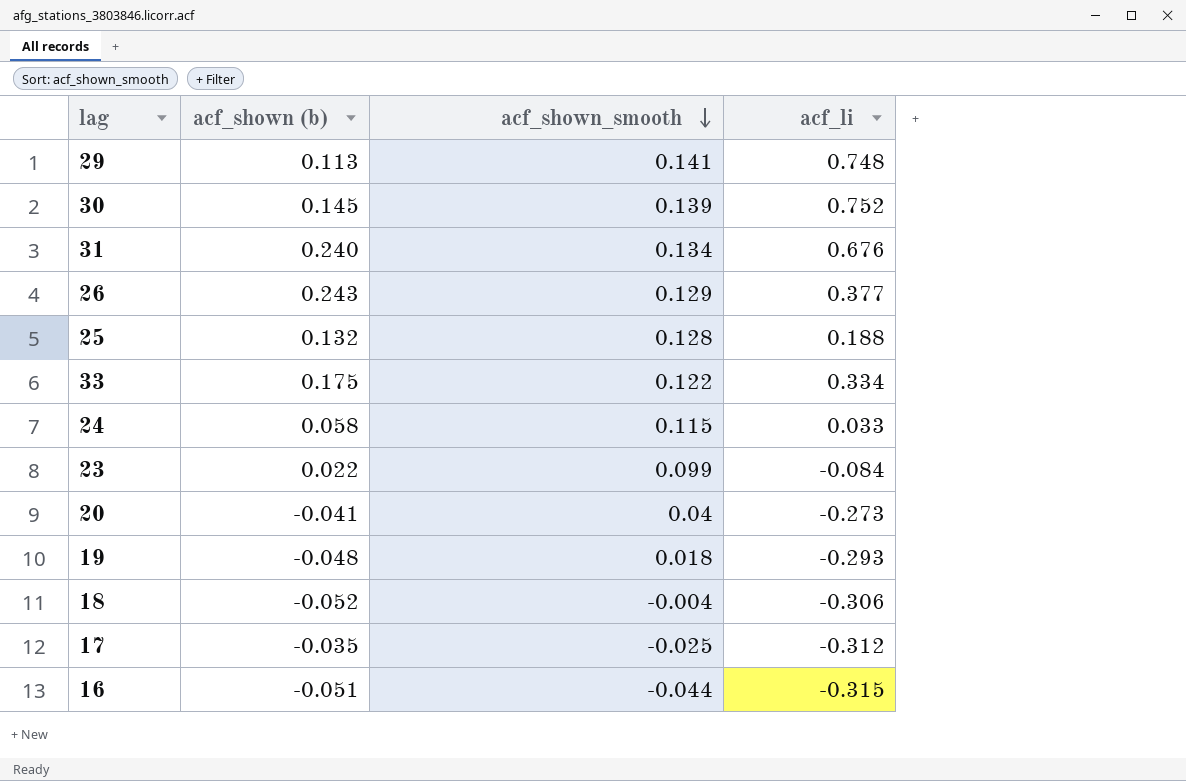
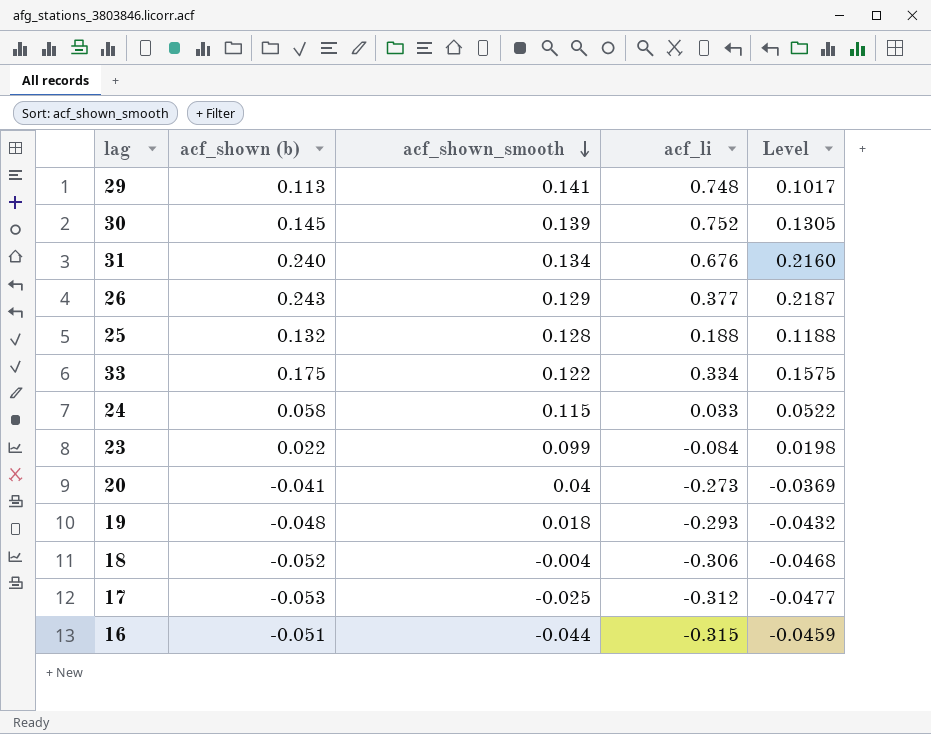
column Level | formula: none -> [acf_shown (b)] * 0.9
17 | acf_shown (b): -0.035 -> -0.053

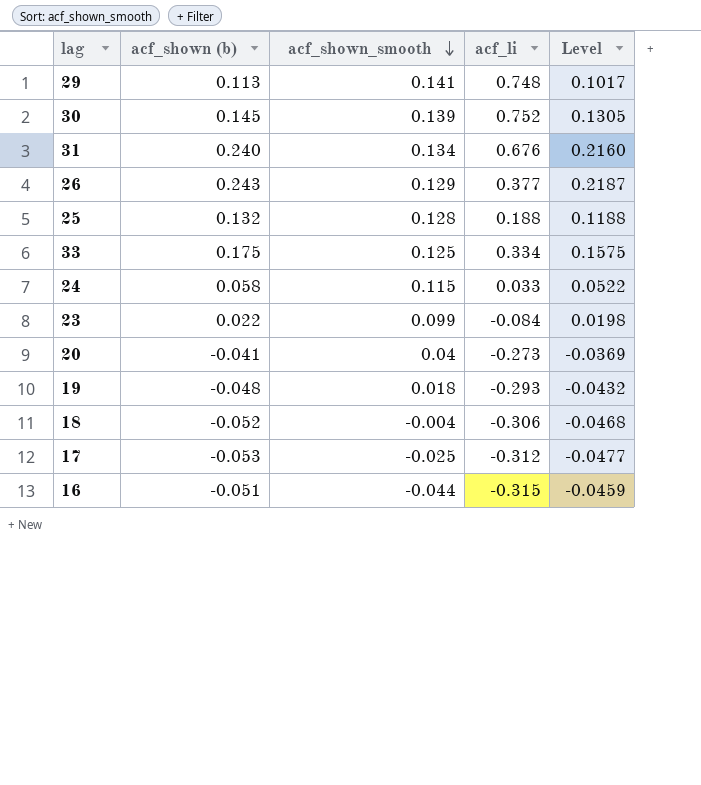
33 | acf_shown_smooth: 0.122 -> 0.125

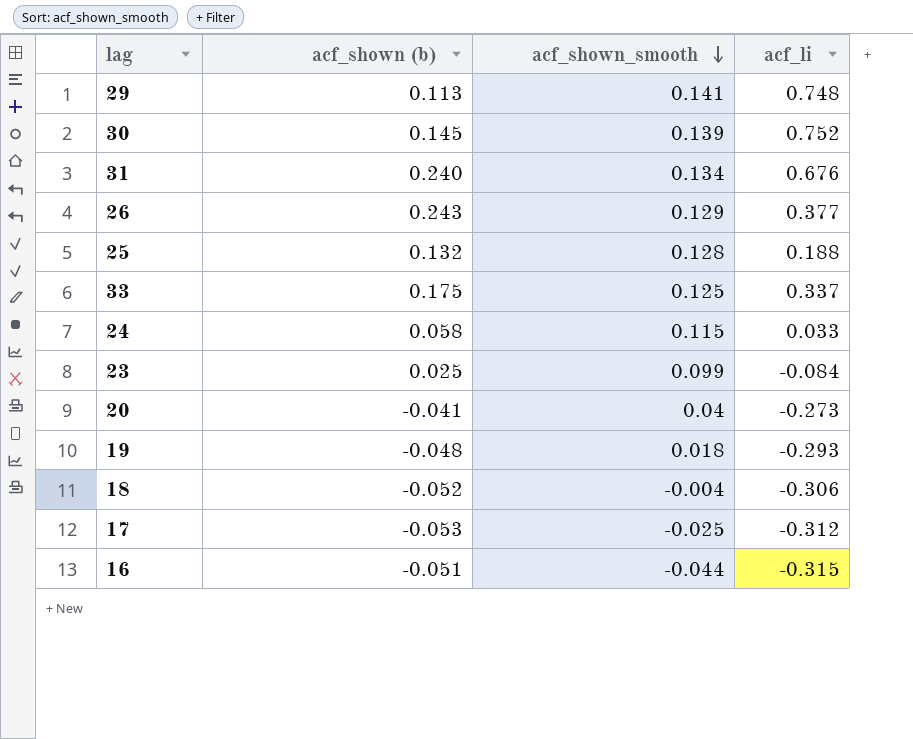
column Level | formula: [acf_shown (b)] * 0.9 -> none
33 | acf_li: 0.334 -> 0.337
23 | acf_shown (b): 0.022 -> 0.025

